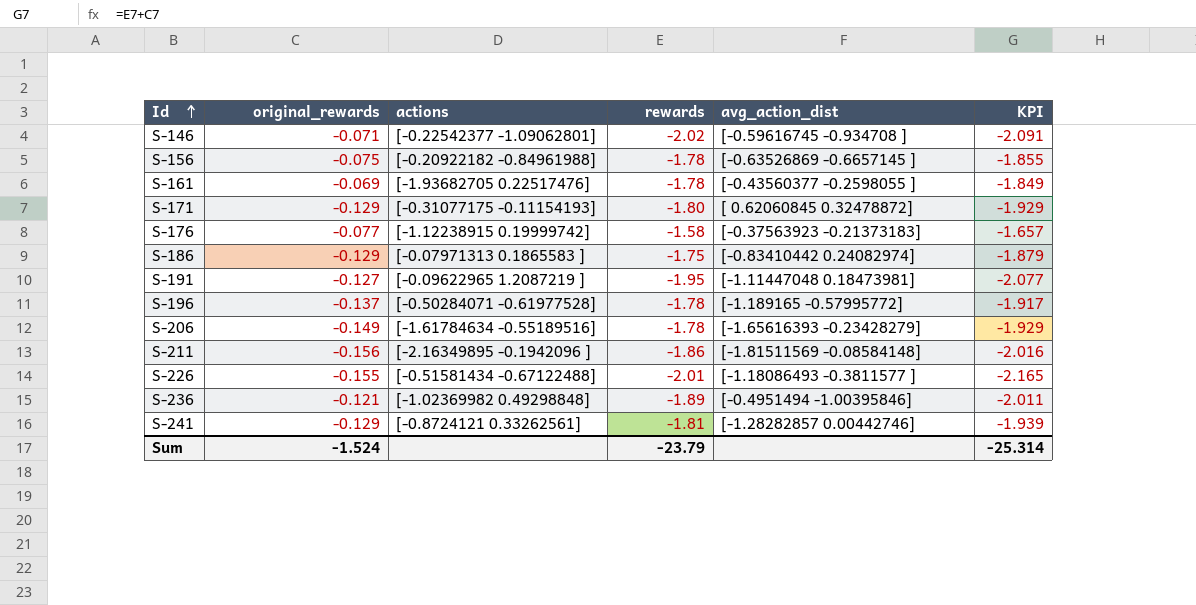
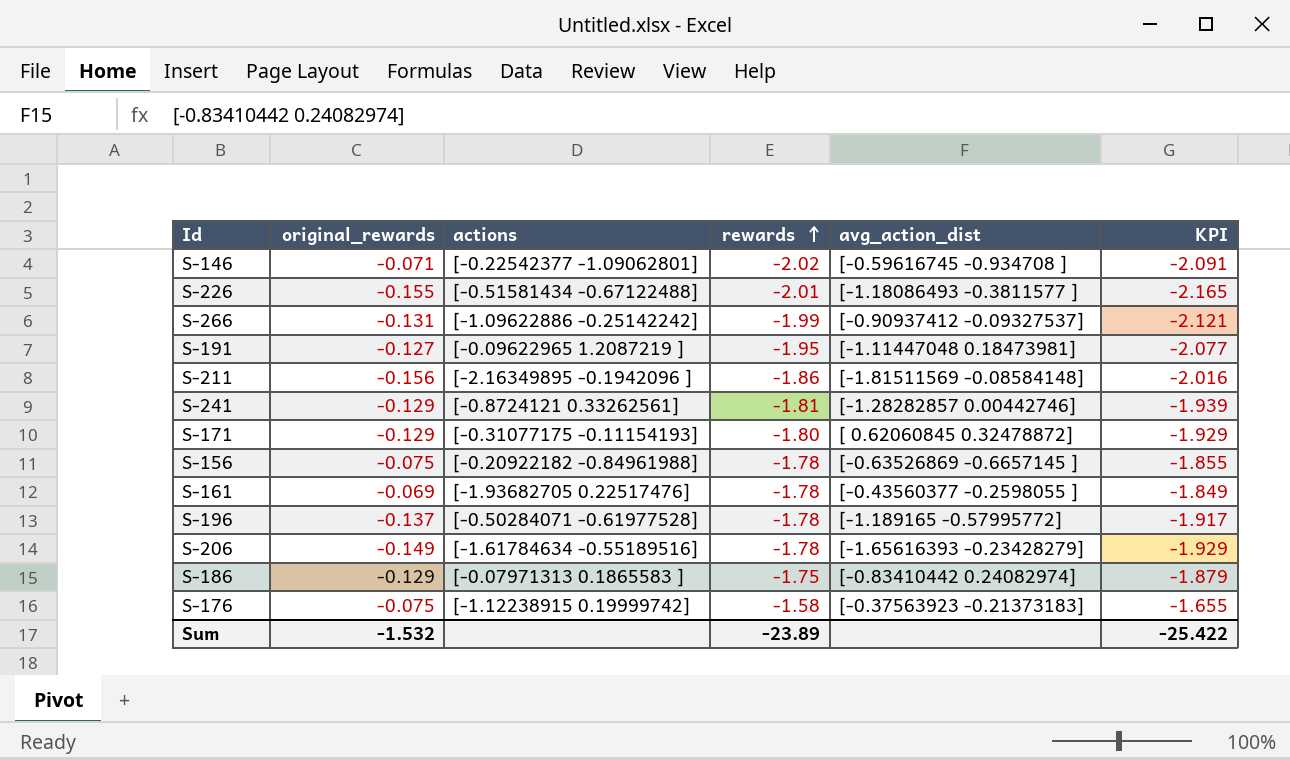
row order: Id ascending -> rewards ascending
row S-236: -0.121 | [-1.02369982 0.49298848] | -1.89 | [-0.4951494 -1.00395846] | -2.011 -> none
row S-266: none -> -0.131 | [-1.09622886 -0.25142242] | -1.99 | [-0.90937412 -0.09327537] | -2.121
S-176 | original_rewards: -0.077 -> -0.075
S-176 | KPI: -1.657 -> -1.655
Sum | original_rewards: -1.524 -> -1.532
Sum | rewards: -23.79 -> -23.89
Sum | KPI: -25.314 -> -25.422

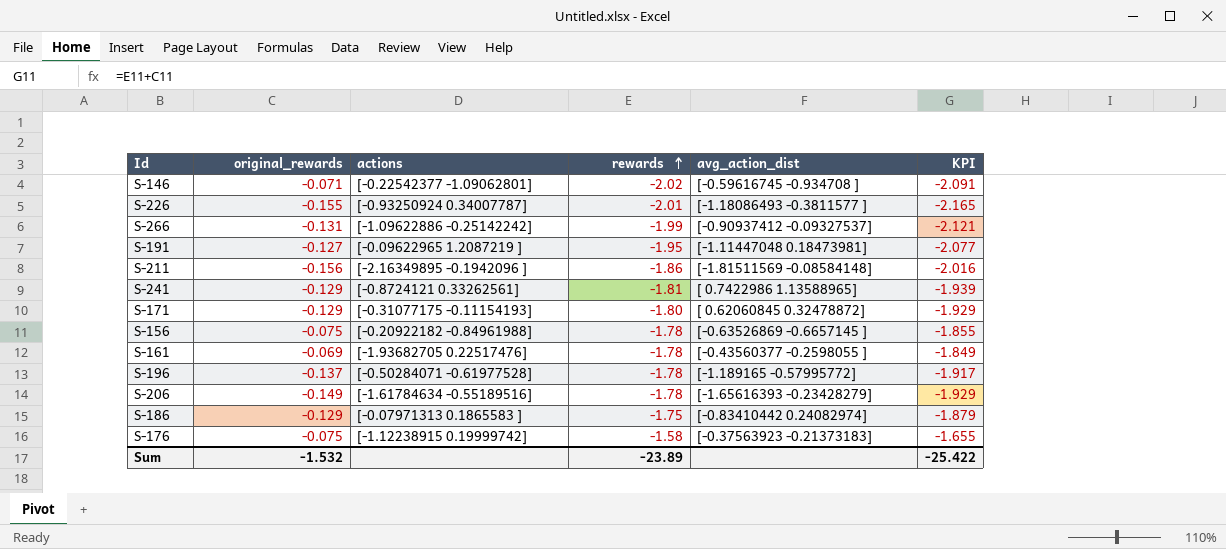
S-226 | actions: [-0.51581434 -0.67122488] -> [-0.93250924 0.34007787]
S-241 | avg_action_dist: [-1.28282857 0.00442746] -> [ 0.7422986 1.13588965]

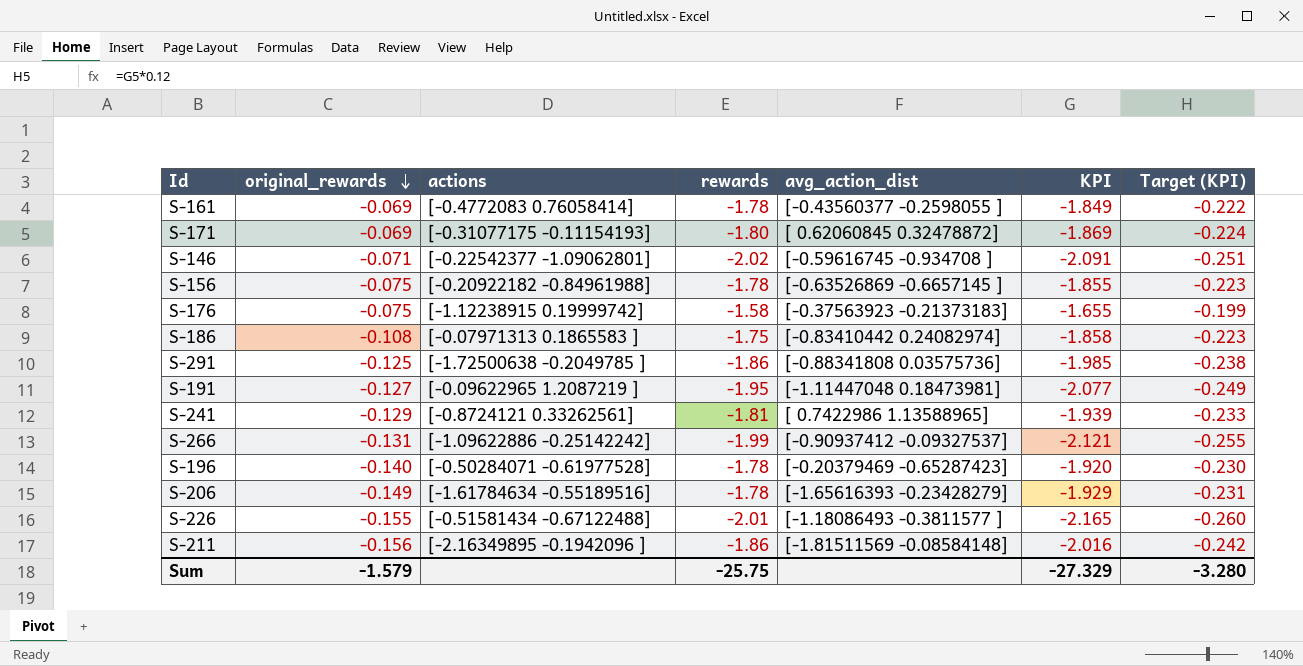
row order: rewards ascending -> original_rewards descending
column Target (KPI) | formula: none -> [KPI] * 0.12
S-161 | actions: [-1.93682705 0.22517476] -> [-0.4772083 0.76058414]
S-171 | original_rewards: -0.129 -> -0.069
S-171 | KPI: -1.929 -> -1.869
S-186 | original_rewards: -0.129 -> -0.108
S-186 | KPI: -1.879 -> -1.858
row S-291: none -> -0.125 | [-1.72500638 -0.2049785 ] | -1.86 | [-0.88341808 0.03575736] | -1.985 | -0.238
S-196 | original_rewards: -0.137 -> -0.140
S-196 | avg_action_dist: [-1.189165 -0.57995772] -> [-0.20379469 -0.65287423]
S-196 | KPI: -1.917 -> -1.920
S-226 | actions: [-0.93250924 0.34007787] -> [-0.51581434 -0.67122488]
Sum | original_rewards: -1.532 -> -1.579
Sum | rewards: -23.89 -> -25.75
Sum | KPI: -25.422 -> -27.329

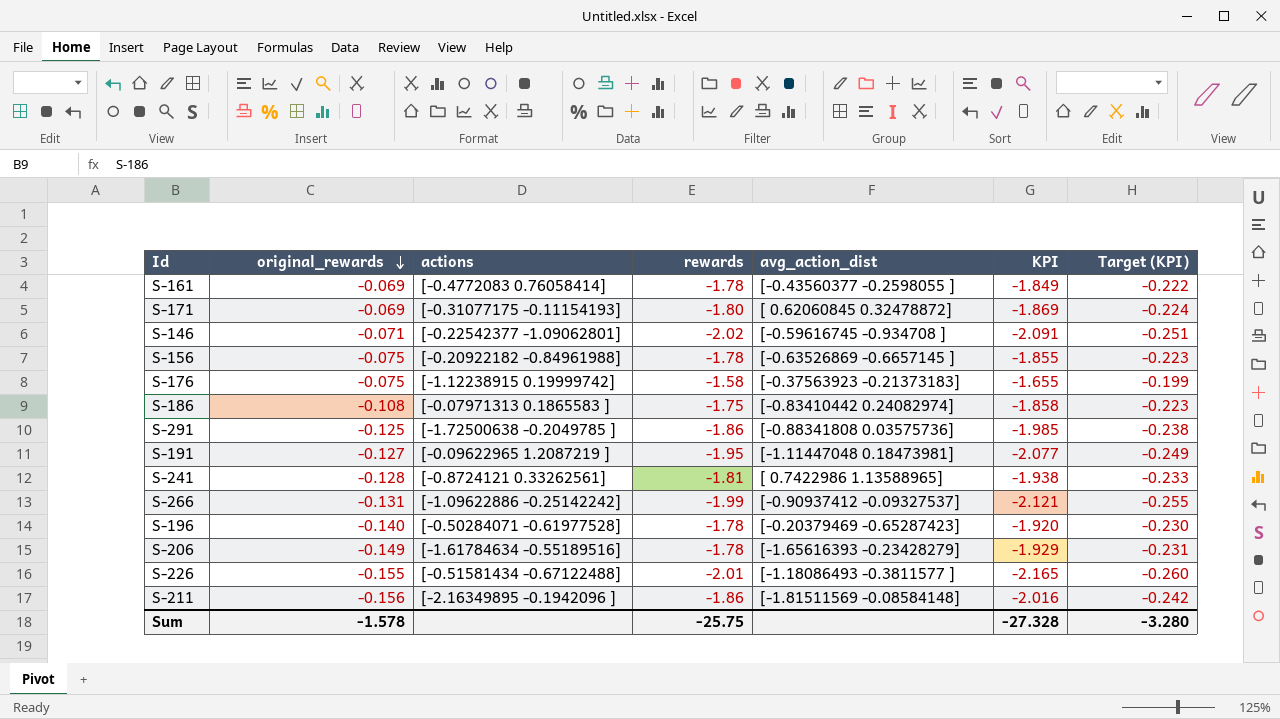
S-241 | original_rewards: -0.129 -> -0.128
S-241 | KPI: -1.939 -> -1.938
Sum | original_rewards: -1.579 -> -1.578
Sum | KPI: -27.329 -> -27.328

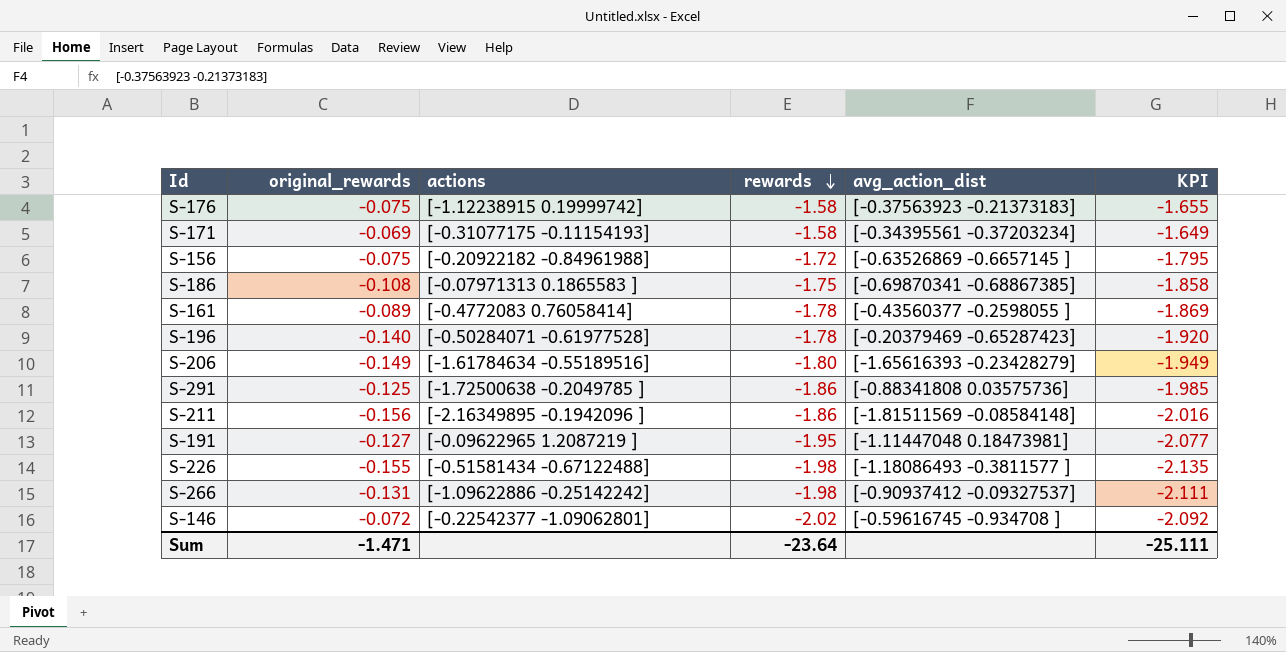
row order: original_rewards descending -> rewards descending
column Target (KPI) | formula: [KPI] * 0.12 -> none
row S-241: -0.128 | [-0.8724121 0.33262561] | -1.81 | [ 0.7422986 1.13588965] | -1.938 | -0.233 -> none
S-171 | rewards: -1.80 -> -1.58
S-171 | avg_action_dist: [ 0.62060845 0.32478872] -> [-0.34395561 -0.37203234]
S-171 | KPI: -1.869 -> -1.649
S-156 | rewards: -1.78 -> -1.72
S-156 | KPI: -1.855 -> -1.795
S-186 | avg_action_dist: [-0.83410442 0.24082974] -> [-0.69870341 -0.68867385]
S-161 | original_rewards: -0.069 -> -0.089
S-161 | KPI: -1.849 -> -1.869
S-206 | rewards: -1.78 -> -1.80
S-206 | KPI: -1.929 -> -1.949
S-226 | rewards: -2.01 -> -1.98
S-226 | KPI: -2.165 -> -2.135
S-266 | rewards: -1.99 -> -1.98
S-266 | KPI: -2.121 -> -2.111
S-146 | original_rewards: -0.071 -> -0.072
S-146 | KPI: -2.091 -> -2.092
Sum | original_rewards: -1.578 -> -1.471
Sum | rewards: -25.75 -> -23.64
Sum | KPI: -27.328 -> -25.111

